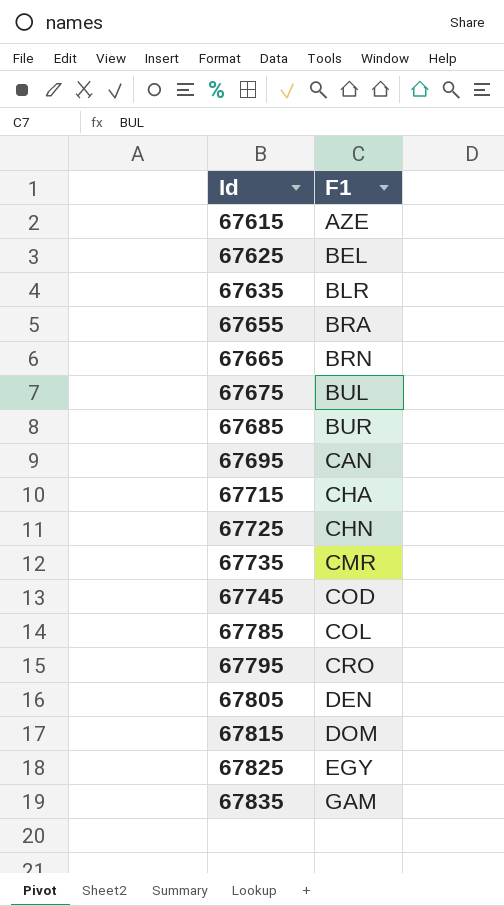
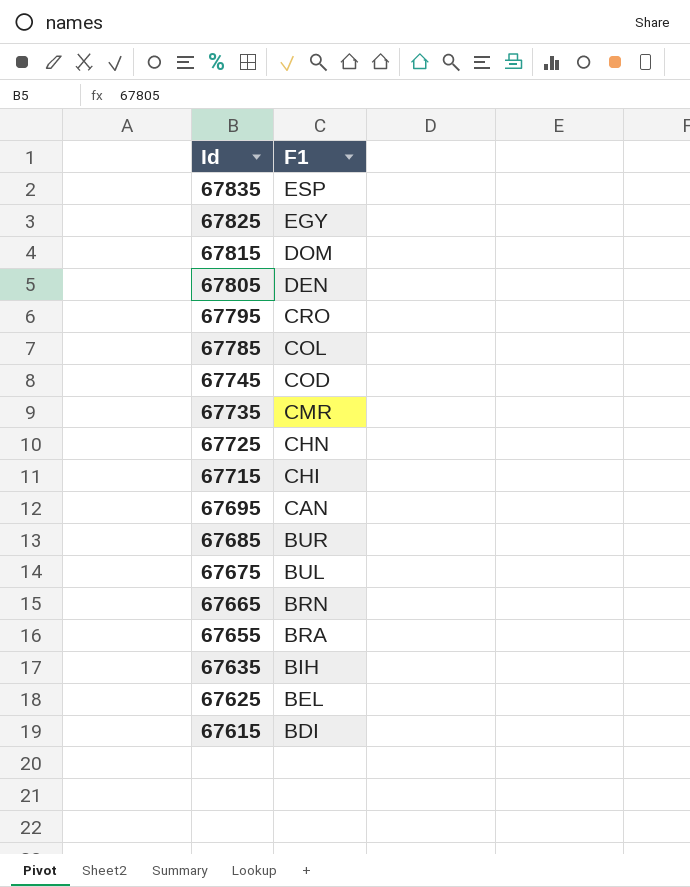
row order: Id ascending -> Id descending
67835 | F1: GAM -> ESP
67715 | F1: CHA -> CHI
67635 | F1: BLR -> BIH
67615 | F1: AZE -> BDI

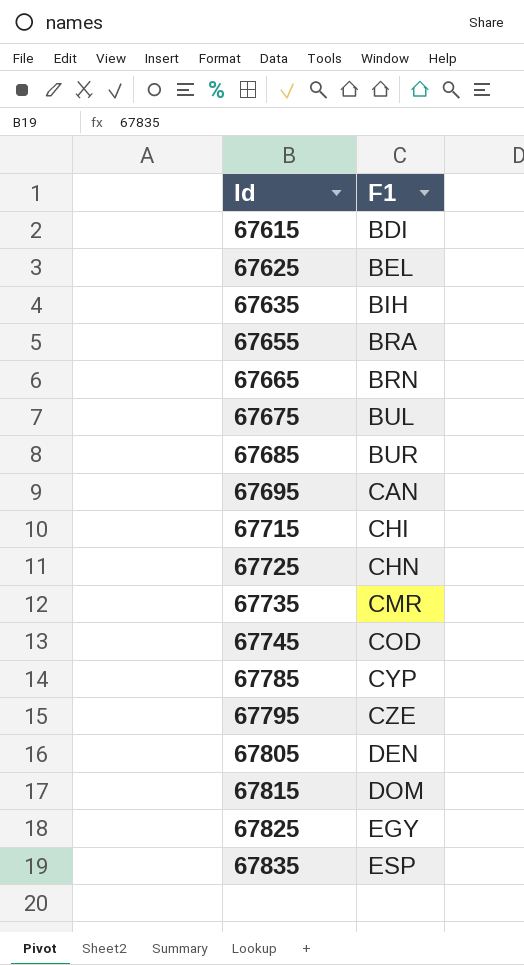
row order: Id descending -> Id ascending
67785 | F1: COL -> CYP
67795 | F1: CRO -> CZE

